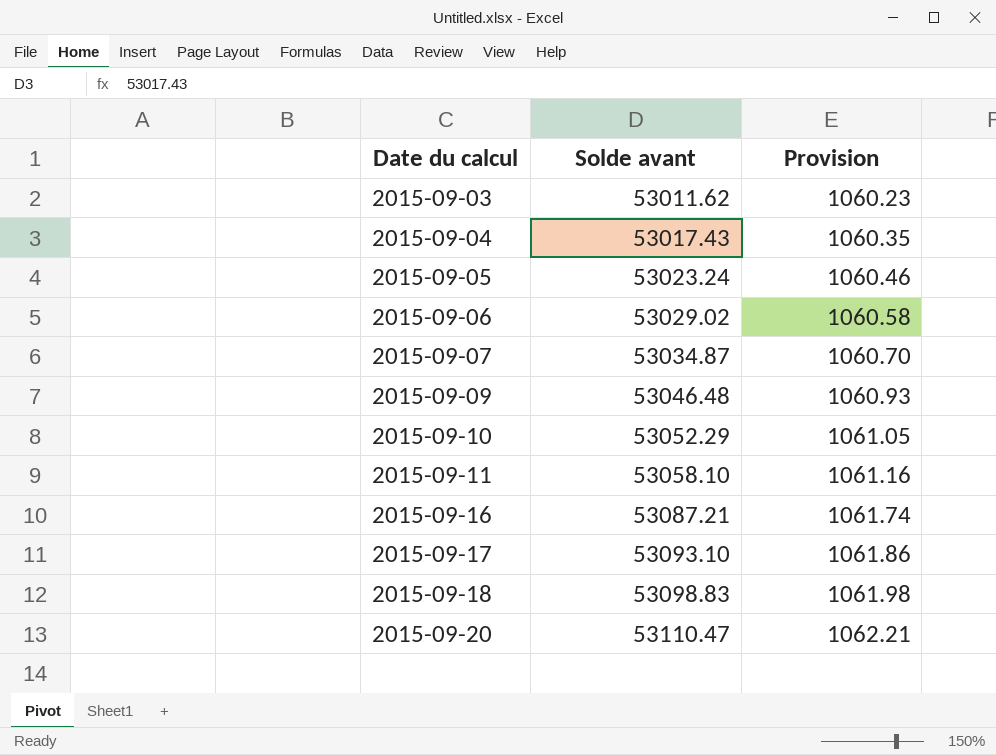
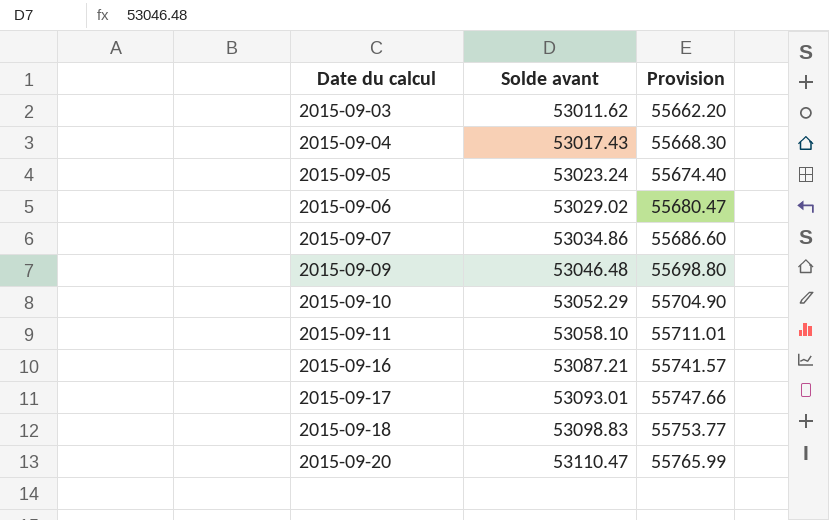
column Provision | formula: [Solde avant] * 0.02 -> [Solde avant] * 1.05
2015-09-07 | Solde avant: 53034.87 -> 53034.86
2015-09-17 | Solde avant: 53093.10 -> 53093.01

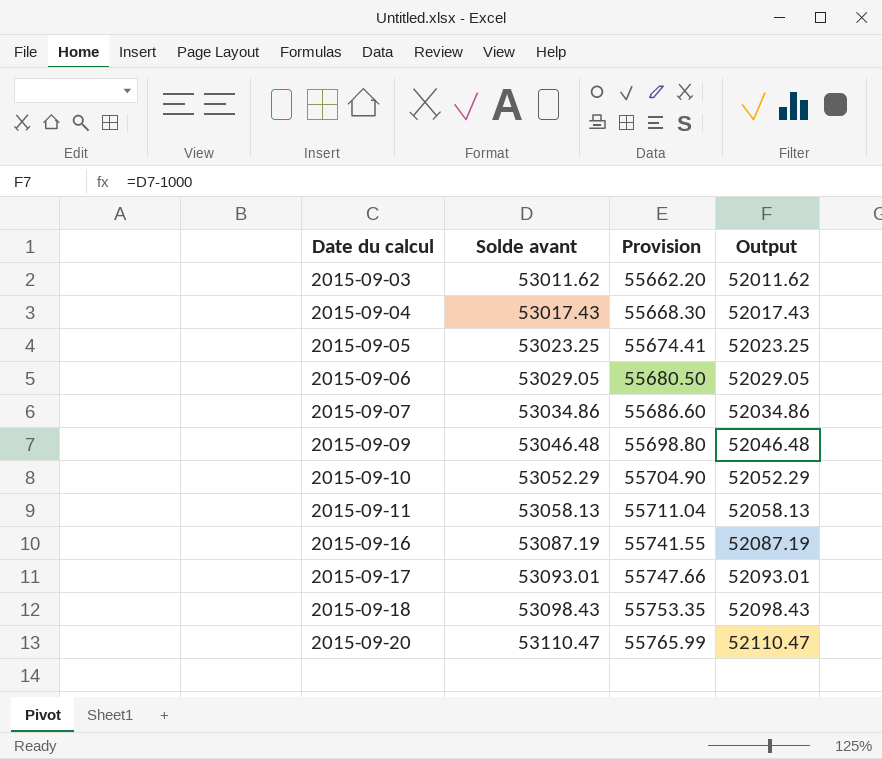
column Output | formula: none -> [Solde avant] - 1000
2015-09-05 | Solde avant: 53023.24 -> 53023.25
2015-09-05 | Provision: 55674.40 -> 55674.41
2015-09-06 | Solde avant: 53029.02 -> 53029.05
2015-09-06 | Provision: 55680.47 -> 55680.50
2015-09-11 | Solde avant: 53058.10 -> 53058.13
2015-09-11 | Provision: 55711.01 -> 55711.04
2015-09-16 | Solde avant: 53087.21 -> 53087.19
2015-09-16 | Provision: 55741.57 -> 55741.55
2015-09-18 | Solde avant: 53098.83 -> 53098.43
2015-09-18 | Provision: 55753.77 -> 55753.35

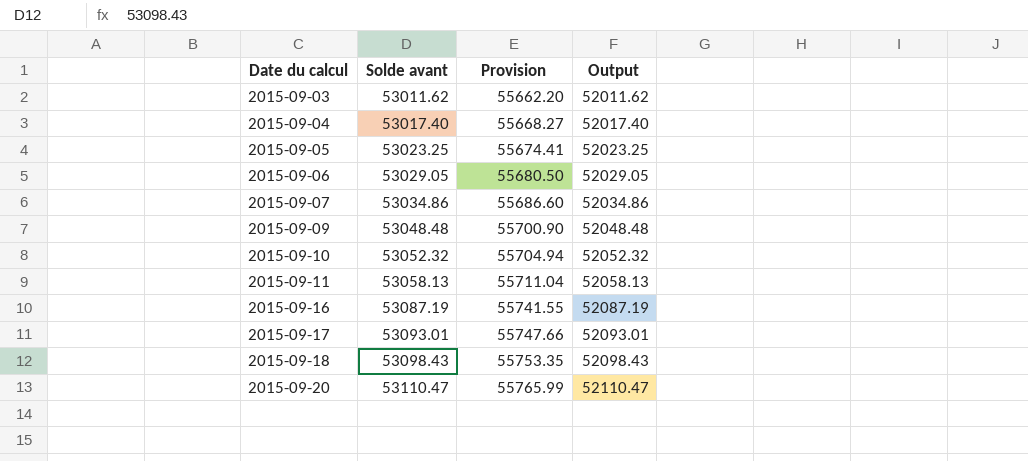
2015-09-04 | Solde avant: 53017.43 -> 53017.40
2015-09-04 | Provision: 55668.30 -> 55668.27
2015-09-04 | Output: 52017.43 -> 52017.40
2015-09-09 | Solde avant: 53046.48 -> 53048.48
2015-09-09 | Provision: 55698.80 -> 55700.90
2015-09-09 | Output: 52046.48 -> 52048.48
2015-09-10 | Solde avant: 53052.29 -> 53052.32
2015-09-10 | Provision: 55704.90 -> 55704.94
2015-09-10 | Output: 52052.29 -> 52052.32

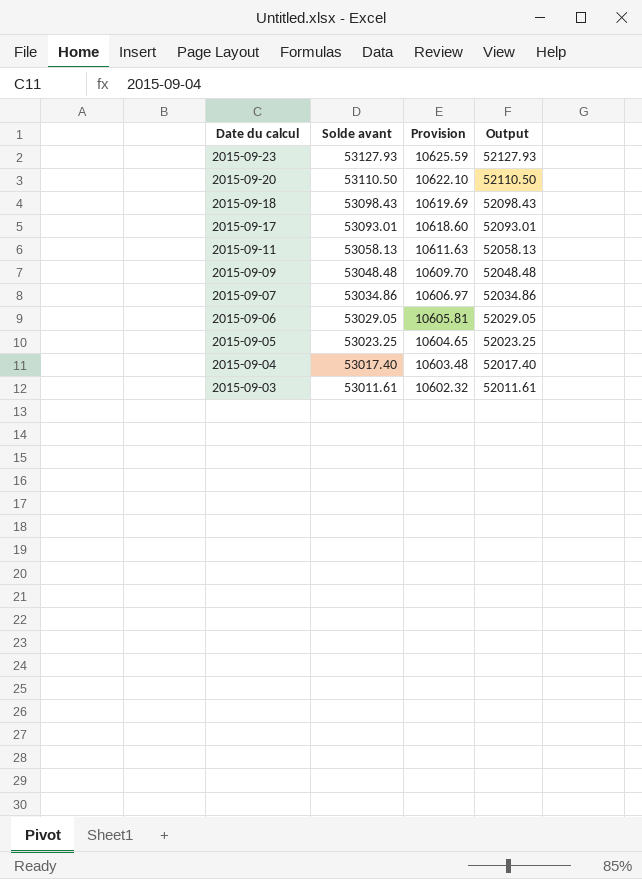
row order: Date du calcul ascending -> Date du calcul descending
column Provision | formula: [Solde avant] * 1.05 -> [Solde avant] * 0.2
row 2015-09-10: 53052.32 | 55704.94 | 52052.32 -> none
row 2015-09-16: 53087.19 | 55741.55 | 52087.19 -> none
row 2015-09-23: none -> 53127.93 | 10625.59 | 52127.93
2015-09-20 | Solde avant: 53110.47 -> 53110.50
2015-09-20 | Output: 52110.47 -> 52110.50
2015-09-03 | Solde avant: 53011.62 -> 53011.61
2015-09-03 | Output: 52011.62 -> 52011.61

